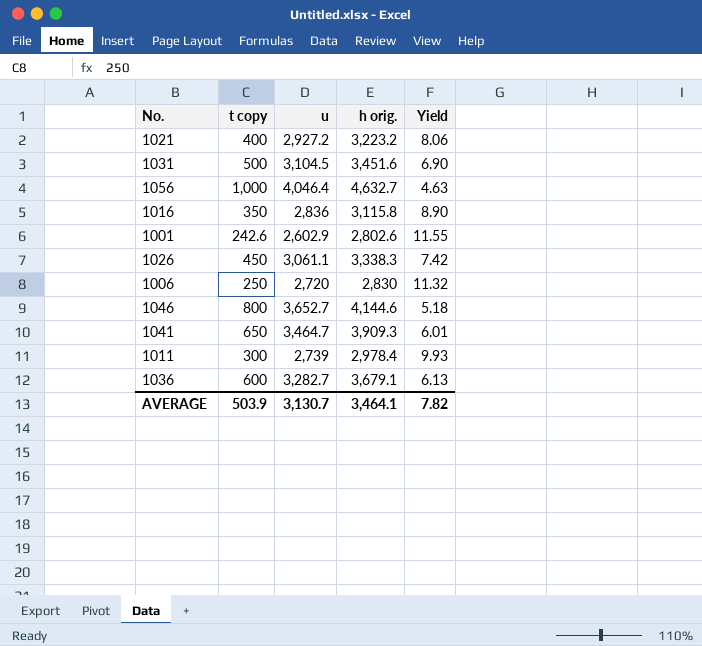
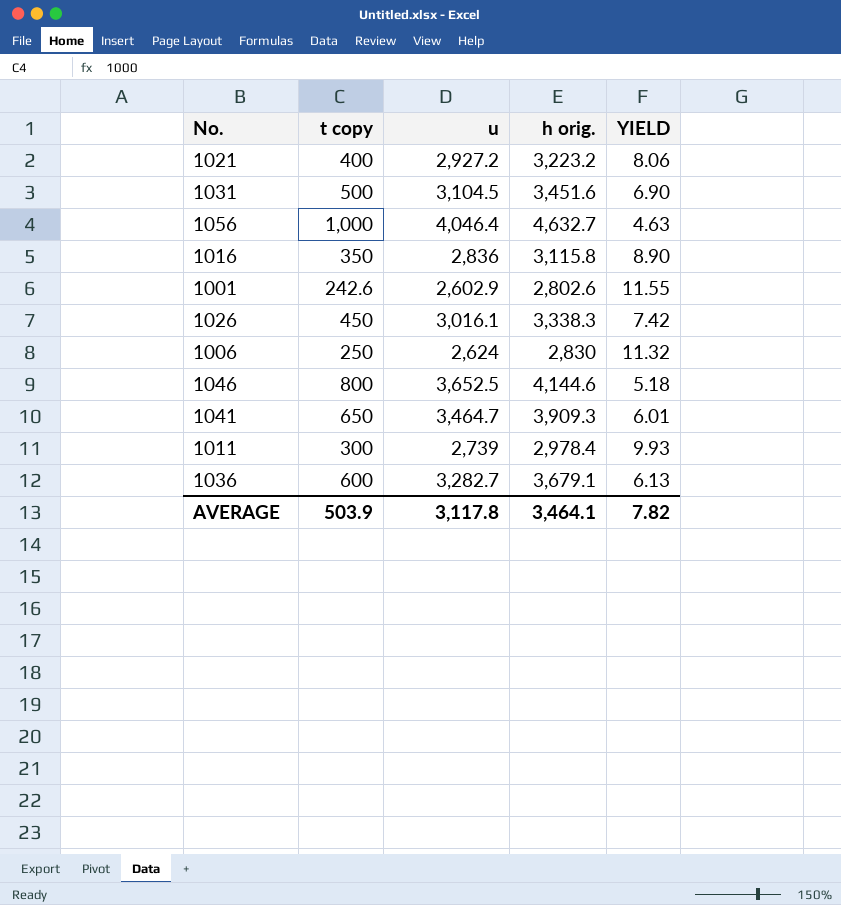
column name: Yield -> YIELD
1026 | u: 3,061.1 -> 3,016.1
1006 | u: 2,720 -> 2,624
1046 | u: 3,652.7 -> 3,652.5
AVERAGE | u: 3,130.7 -> 3,117.8

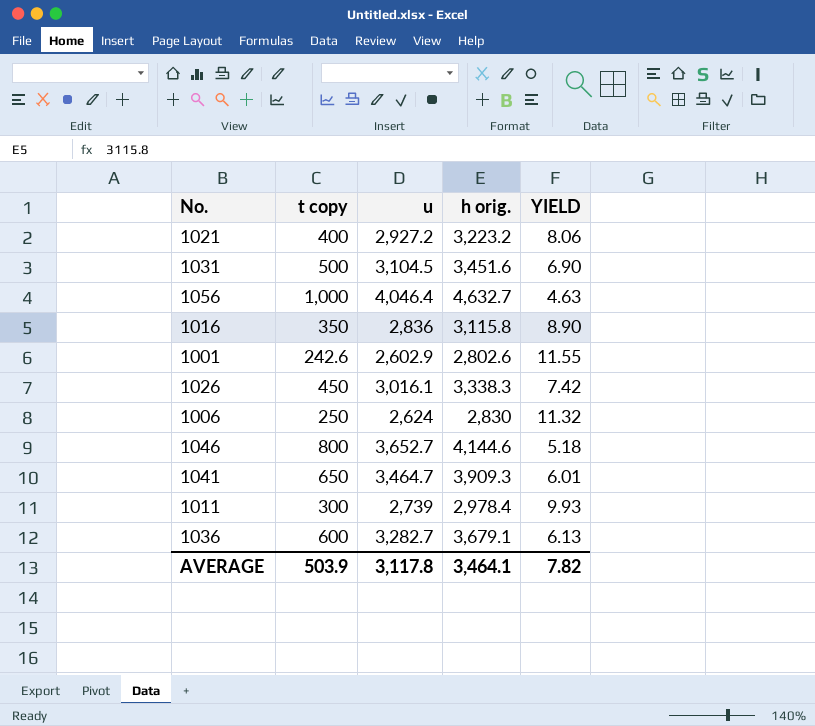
1046 | u: 3,652.5 -> 3,652.7

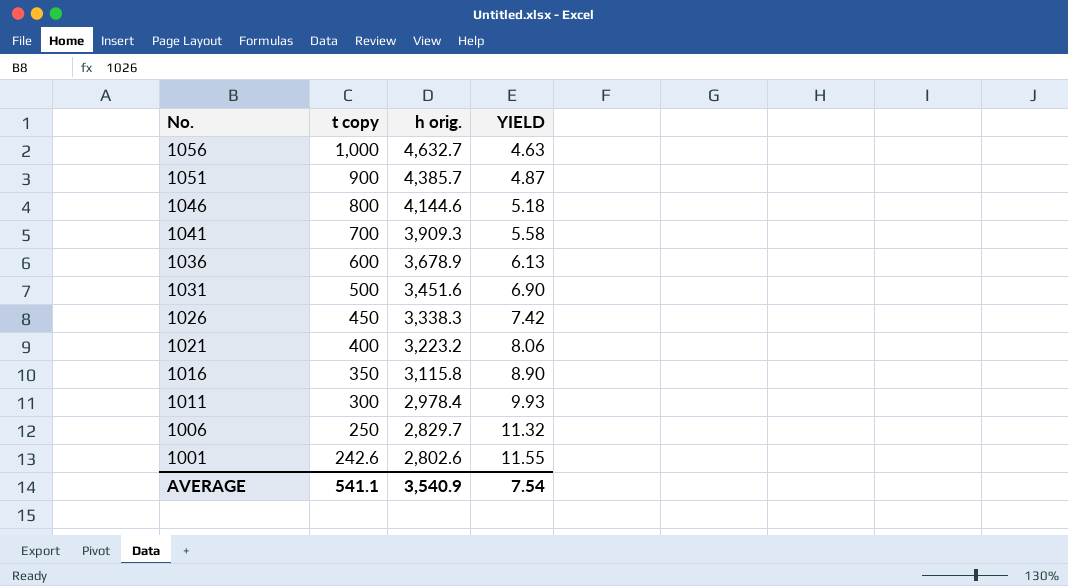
row order: none -> No. descending
column u | position: 3 -> none
row 1051: none -> 900 | 4,385.7 | 4.87
1041 | t copy: 650 -> 700
1041 | YIELD: 6.01 -> 5.58
1036 | h orig.: 3,679.1 -> 3,678.9
1006 | h orig.: 2,830 -> 2,829.7
AVERAGE | t copy: 503.9 -> 541.1
AVERAGE | h orig.: 3,464.1 -> 3,540.9
AVERAGE | YIELD: 7.82 -> 7.54

